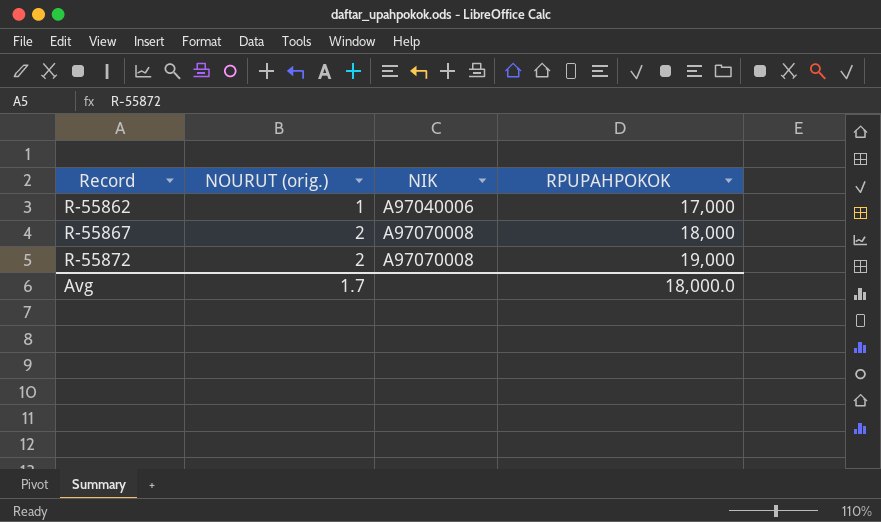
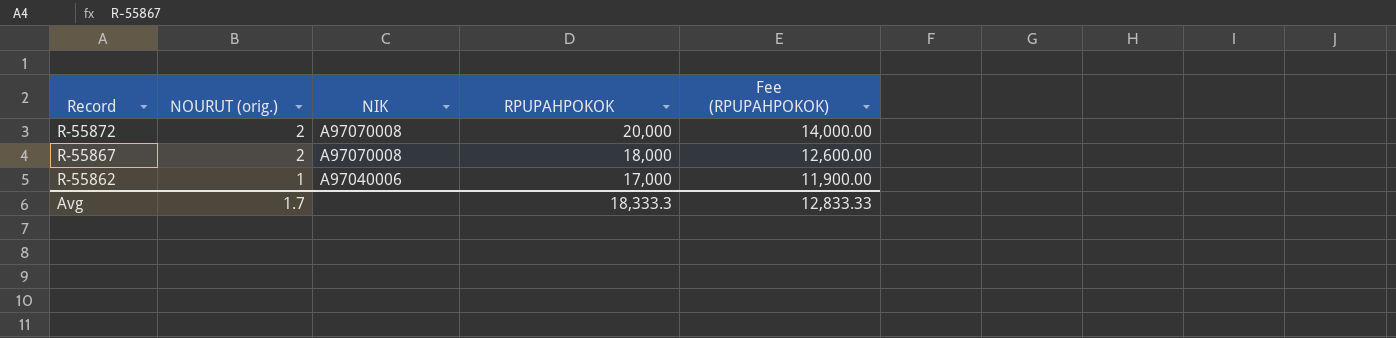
row order: Record ascending -> Record descending
column Fee (RPUPAHPOKOK) | formula: none -> [RPUPAHPOKOK] * 0.7
R-55872 | RPUPAHPOKOK: 19,000 -> 20,000
Avg | RPUPAHPOKOK: 18,000.0 -> 18,333.3

